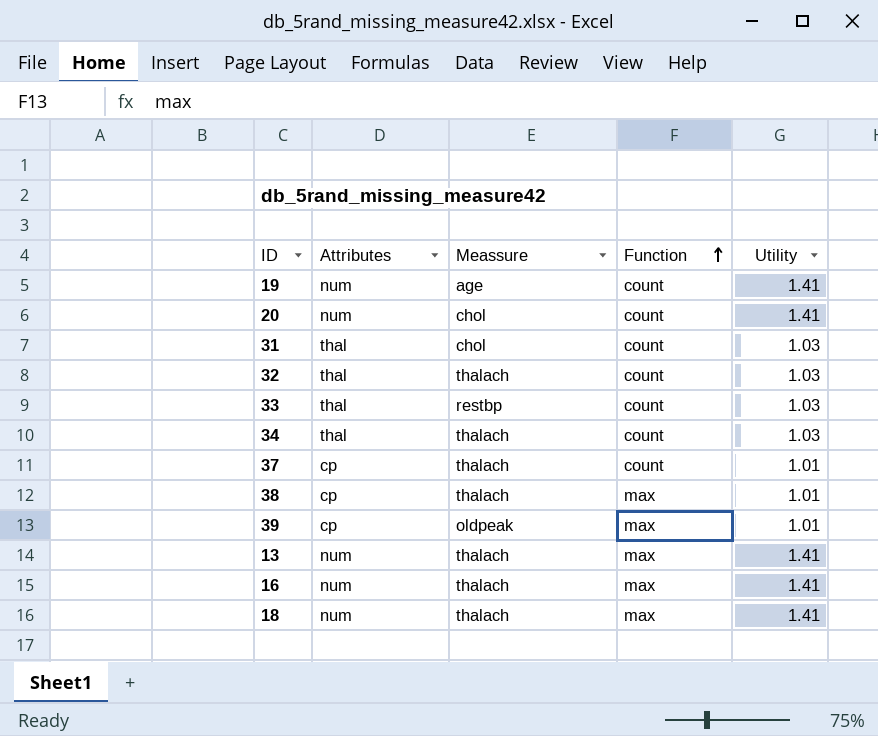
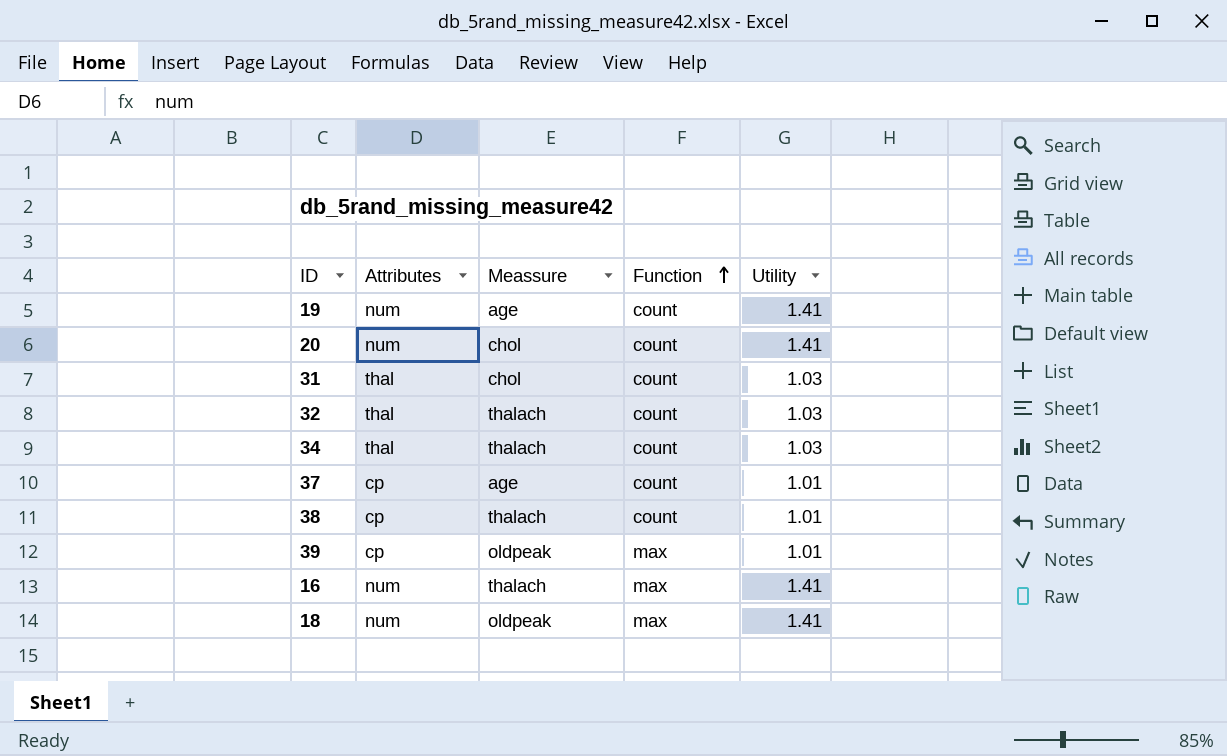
row 33: thal | restbp | count | 1.03 -> none
row 13: num | thalach | max | 1.41 -> none
37 | Meassure: thalach -> age
38 | Function: max -> count
18 | Meassure: thalach -> oldpeak

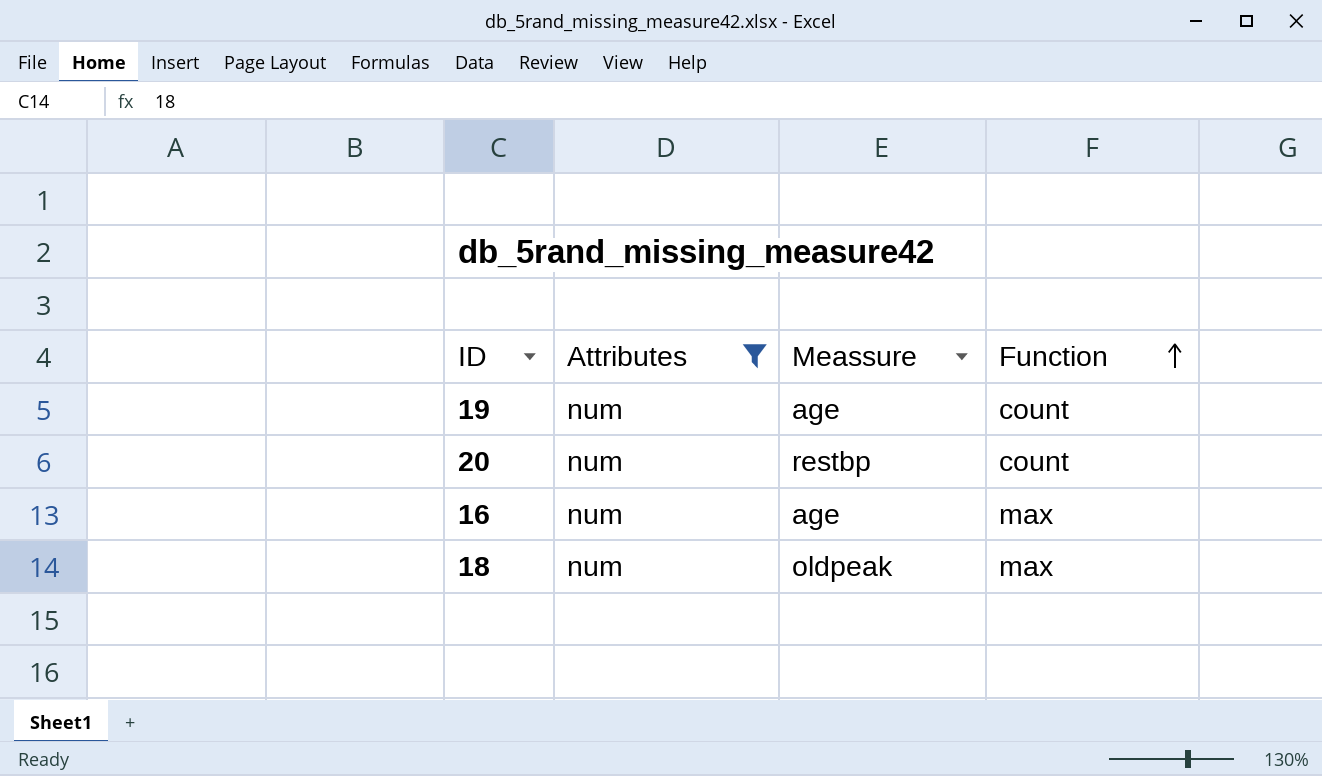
filter: none -> Attributes = num
column Utility | position: 5 -> none
20 | Meassure: chol -> restbp
16 | Meassure: thalach -> age

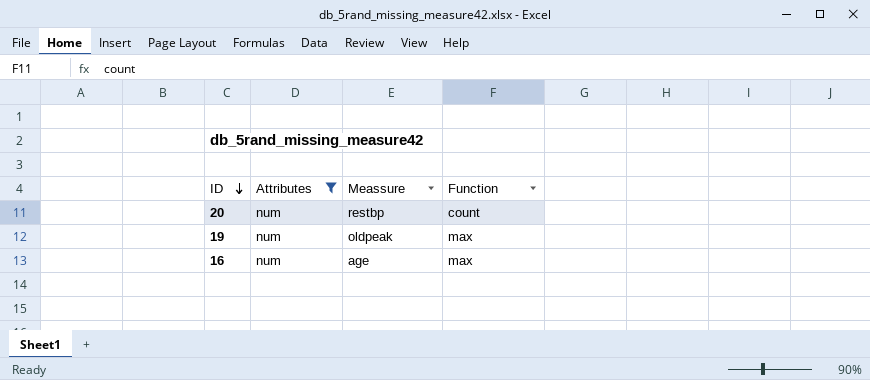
row order: Function ascending -> ID descending
row 18: num | oldpeak | max -> none
19 | Meassure: age -> oldpeak
19 | Function: count -> max

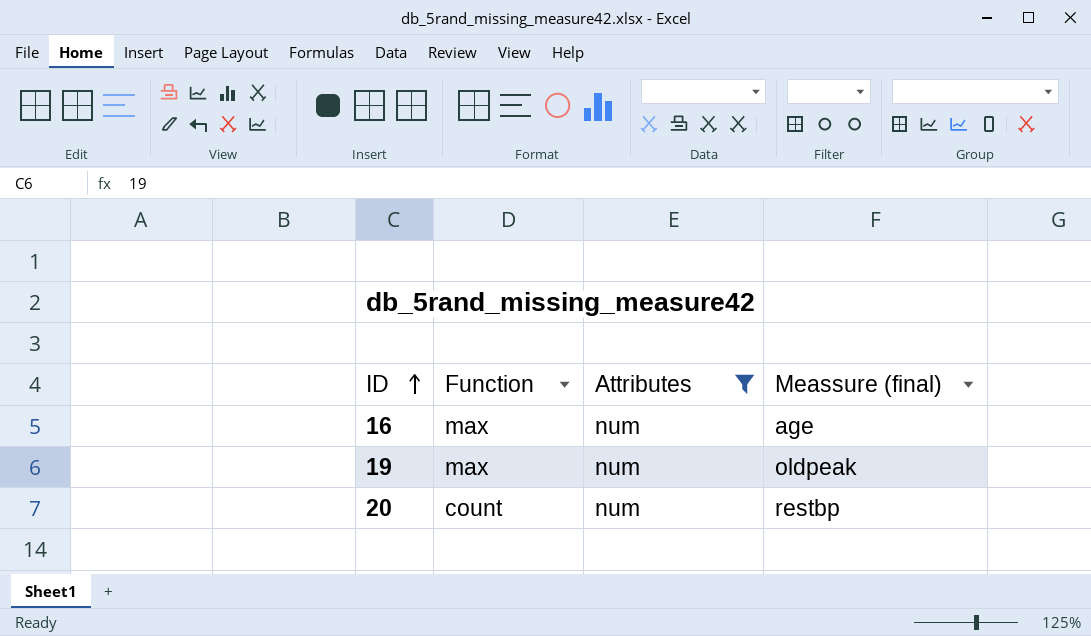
row order: ID descending -> ID ascending
column Function | position: 4 -> 2
column name: Meassure -> Meassure (final)

